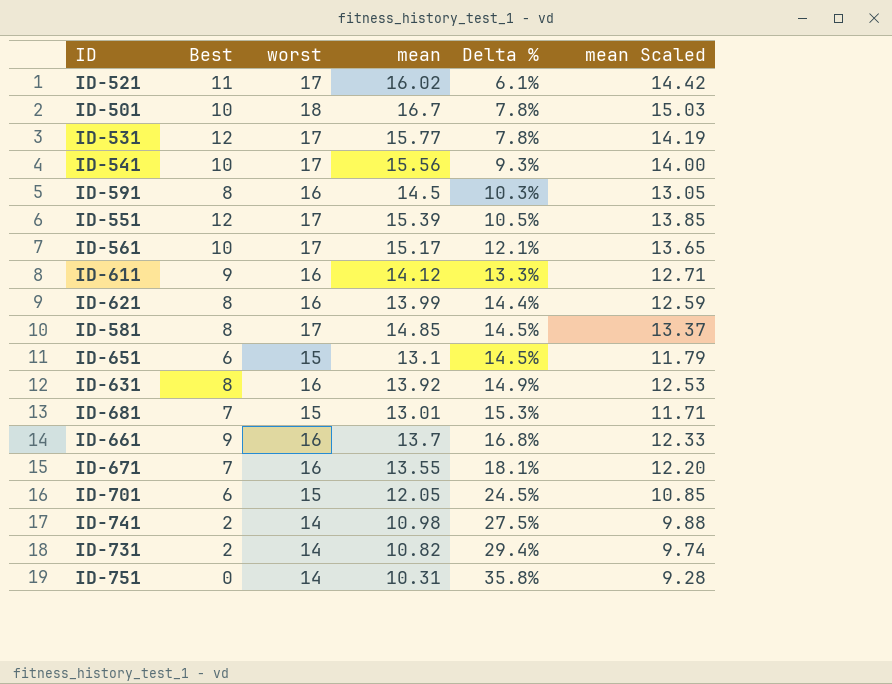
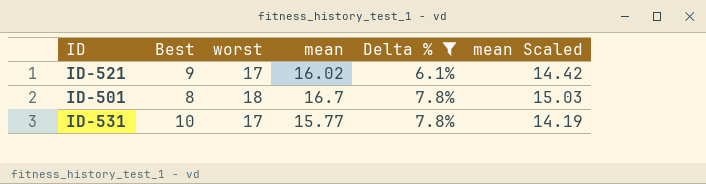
filter: none -> Delta % <= 7.8%
ID-521 | Best: 11 -> 9
ID-501 | Best: 10 -> 8
ID-531 | Best: 12 -> 10

